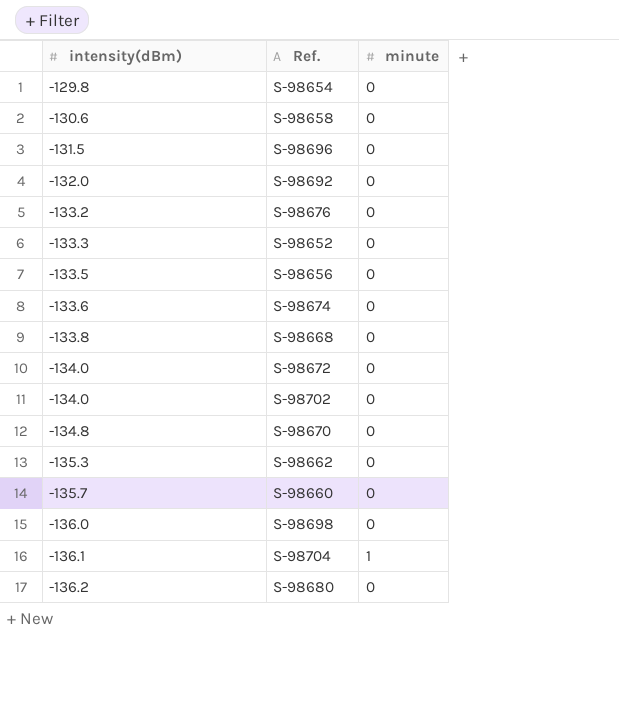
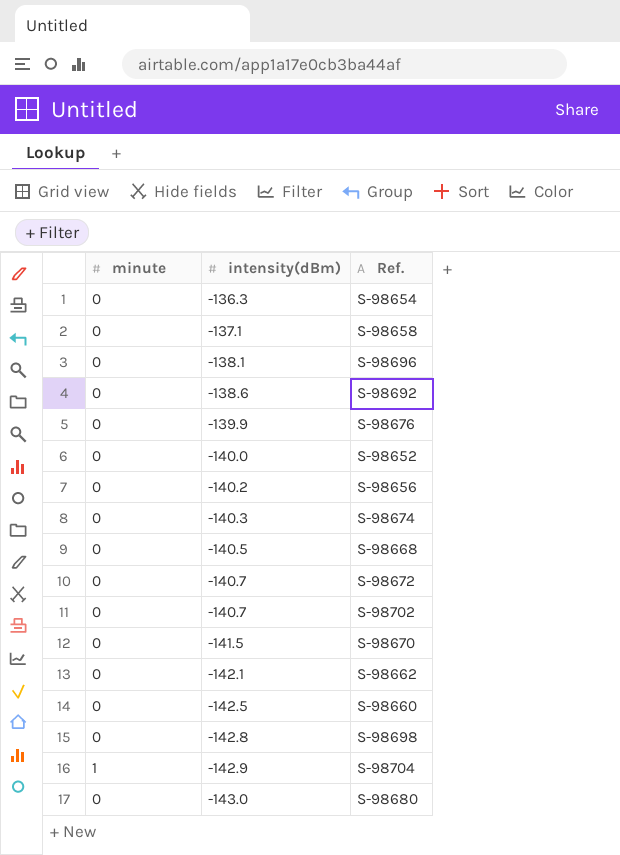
column minute | position: 3 -> 1
S-98654 | intensity(dBm): -129.8 -> -136.3
S-98658 | intensity(dBm): -130.6 -> -137.1
S-98696 | intensity(dBm): -131.5 -> -138.1
S-98692 | intensity(dBm): -132.0 -> -138.6
S-98676 | intensity(dBm): -133.2 -> -139.9
S-98652 | intensity(dBm): -133.3 -> -140.0
S-98656 | intensity(dBm): -133.5 -> -140.2
S-98674 | intensity(dBm): -133.6 -> -140.3
S-98668 | intensity(dBm): -133.8 -> -140.5
S-98672 | intensity(dBm): -134.0 -> -140.7
S-98702 | intensity(dBm): -134.0 -> -140.7
S-98670 | intensity(dBm): -134.8 -> -141.5
S-98662 | intensity(dBm): -135.3 -> -142.1
S-98660 | intensity(dBm): -135.7 -> -142.5
S-98698 | intensity(dBm): -136.0 -> -142.8
S-98704 | intensity(dBm): -136.1 -> -142.9
S-98680 | intensity(dBm): -136.2 -> -143.0

